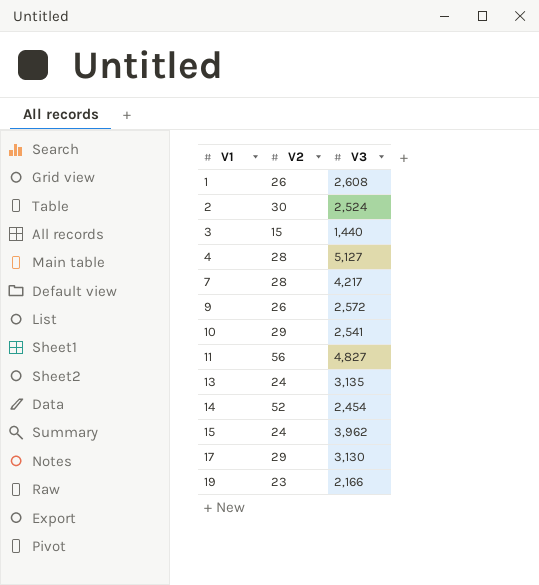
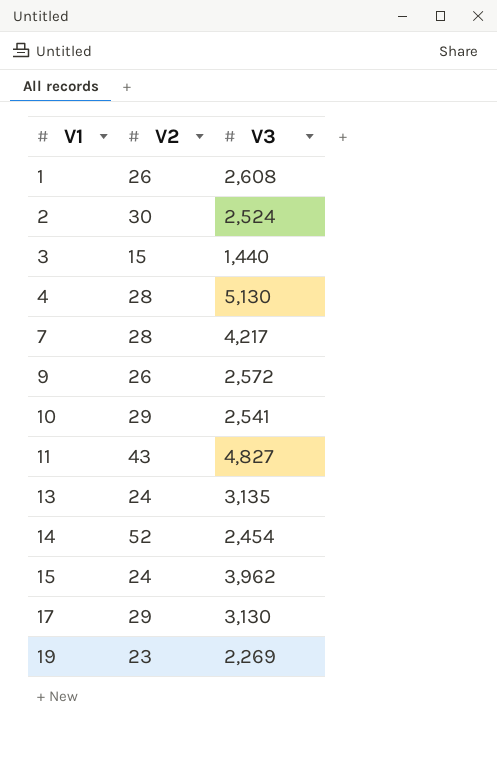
4 | V3: 5,127 -> 5,130
11 | V2: 56 -> 43
19 | V3: 2,166 -> 2,269

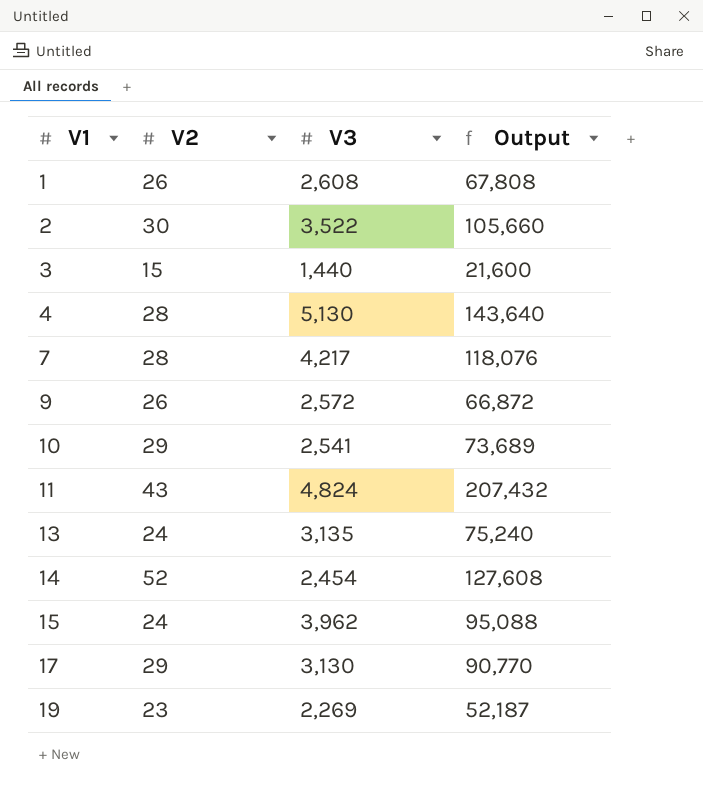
column Output | formula: none -> [V2] * [V3]
2 | V3: 2,524 -> 3,522
11 | V3: 4,827 -> 4,824

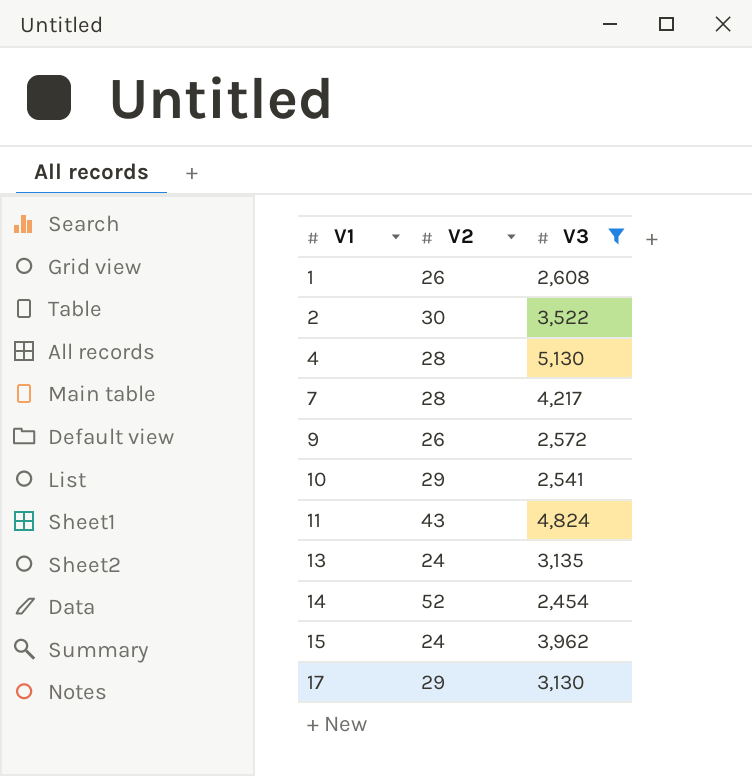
filter: none -> V3 >= 2,454
column Output | formula: [V2] * [V3] -> none

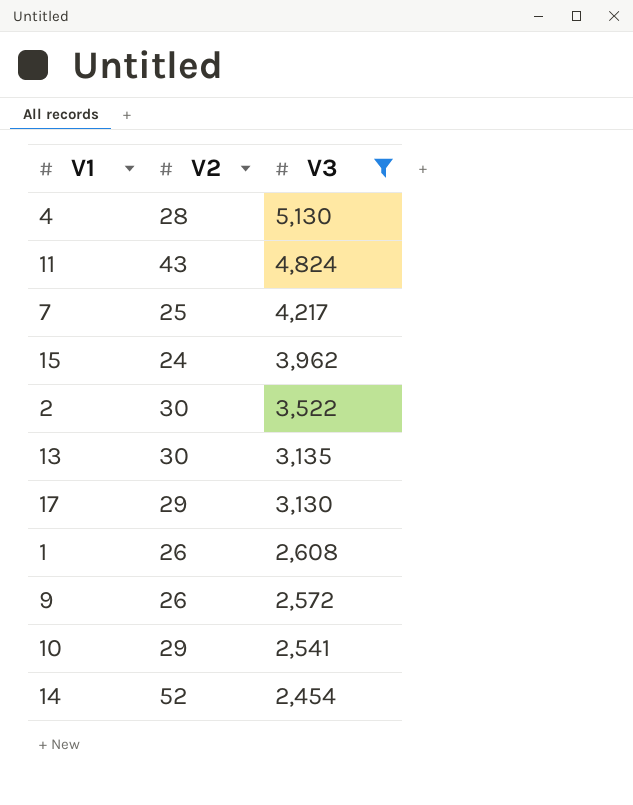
row order: V1 ascending -> V3 descending
7 | V2: 28 -> 25
13 | V2: 24 -> 30

